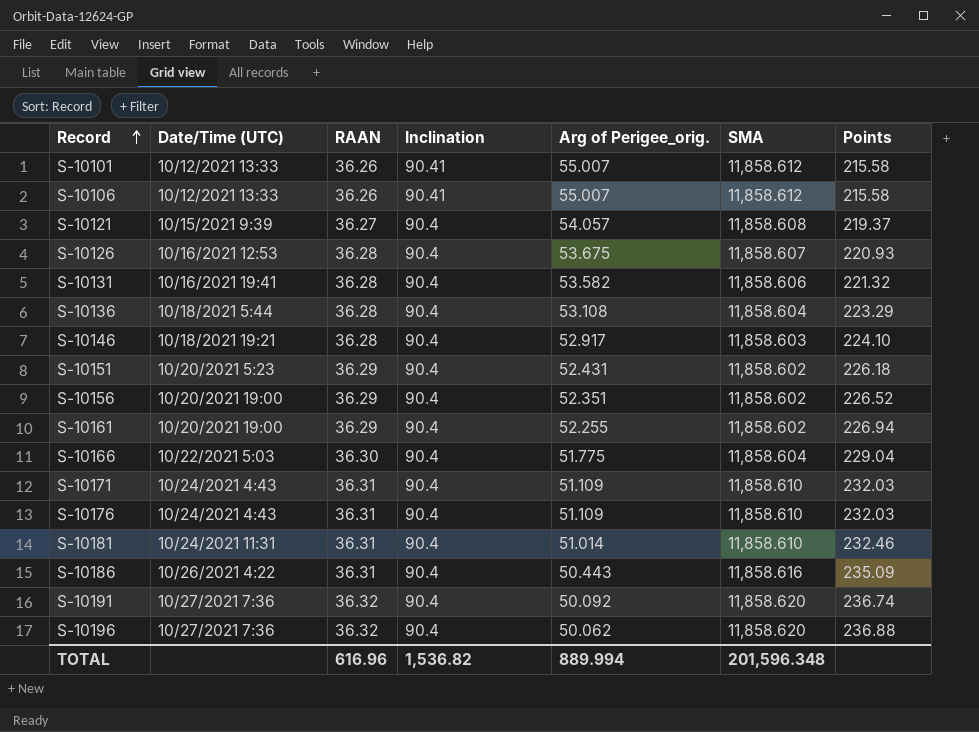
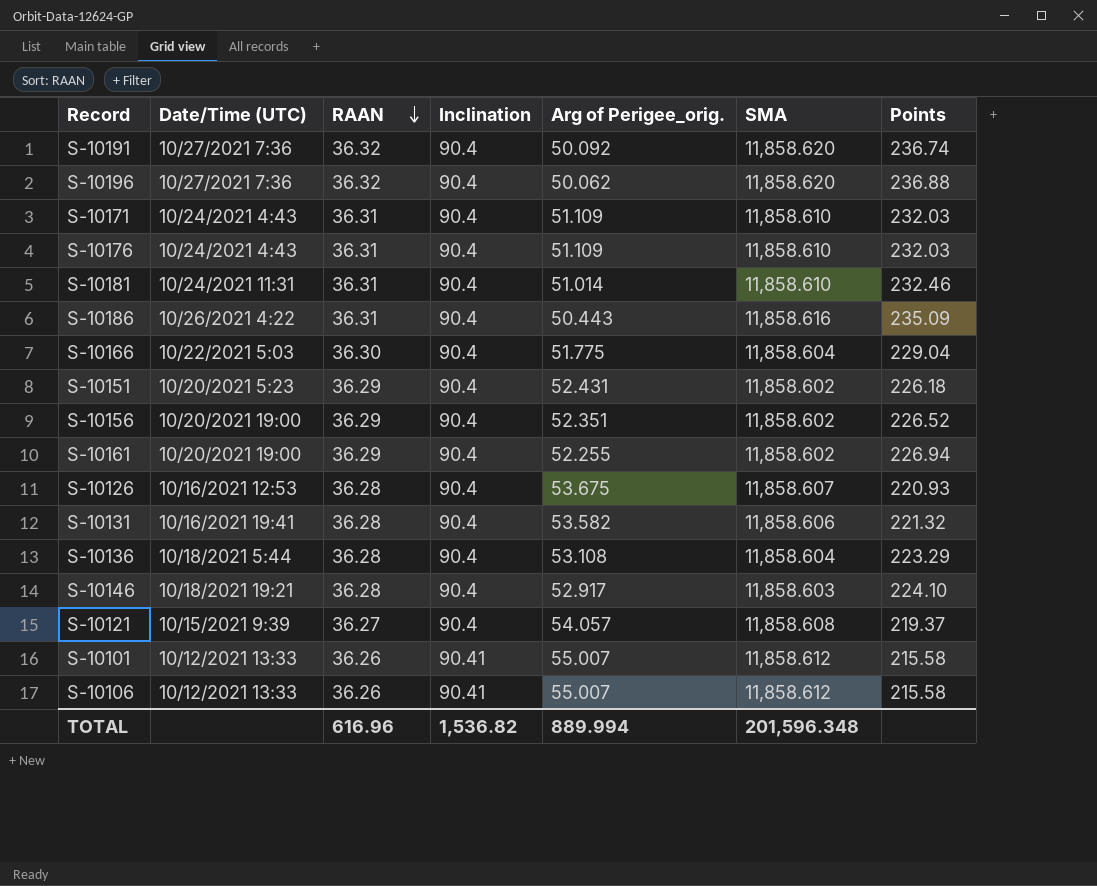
row order: Record ascending -> RAAN descending

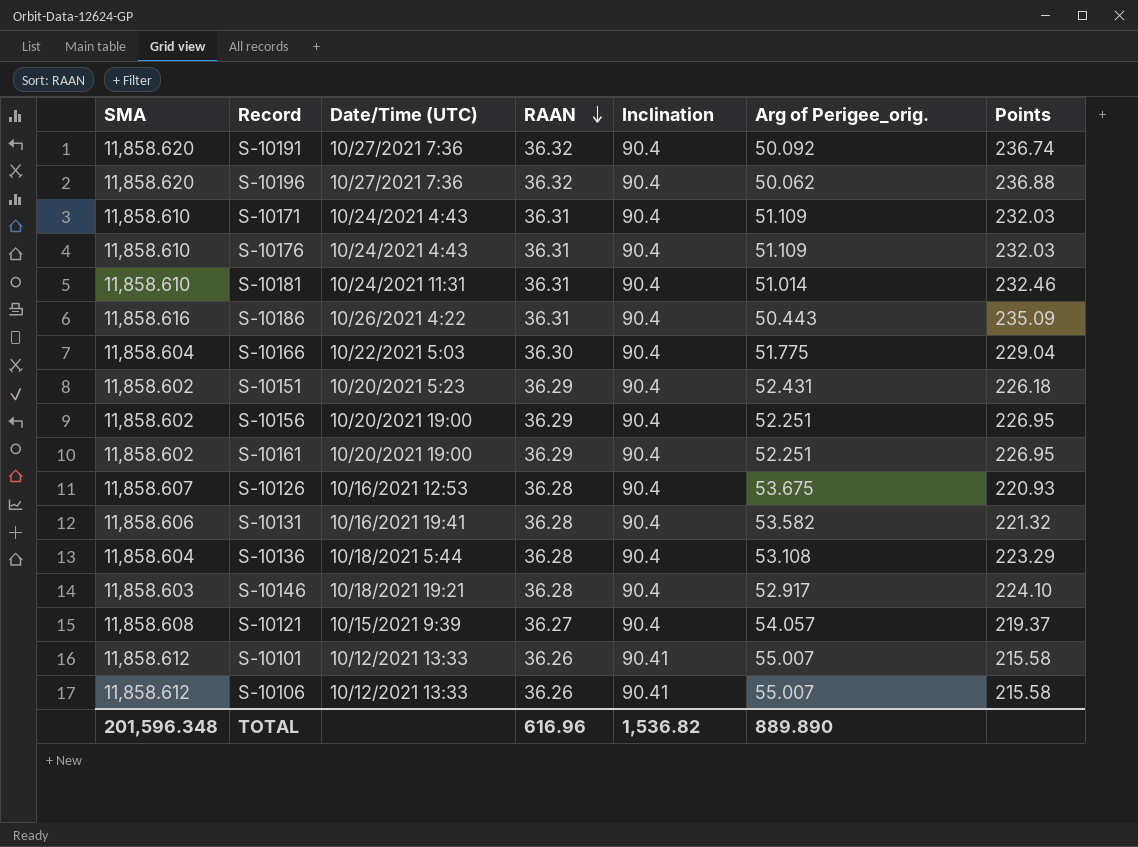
column SMA | position: 6 -> 1
S-10156 | Arg of Perigee_orig.: 52.351 -> 52.251
S-10156 | Points: 226.52 -> 226.95
S-10161 | Arg of Perigee_orig.: 52.255 -> 52.251
S-10161 | Points: 226.94 -> 226.95
TOTAL | Arg of Perigee_orig.: 889.994 -> 889.890

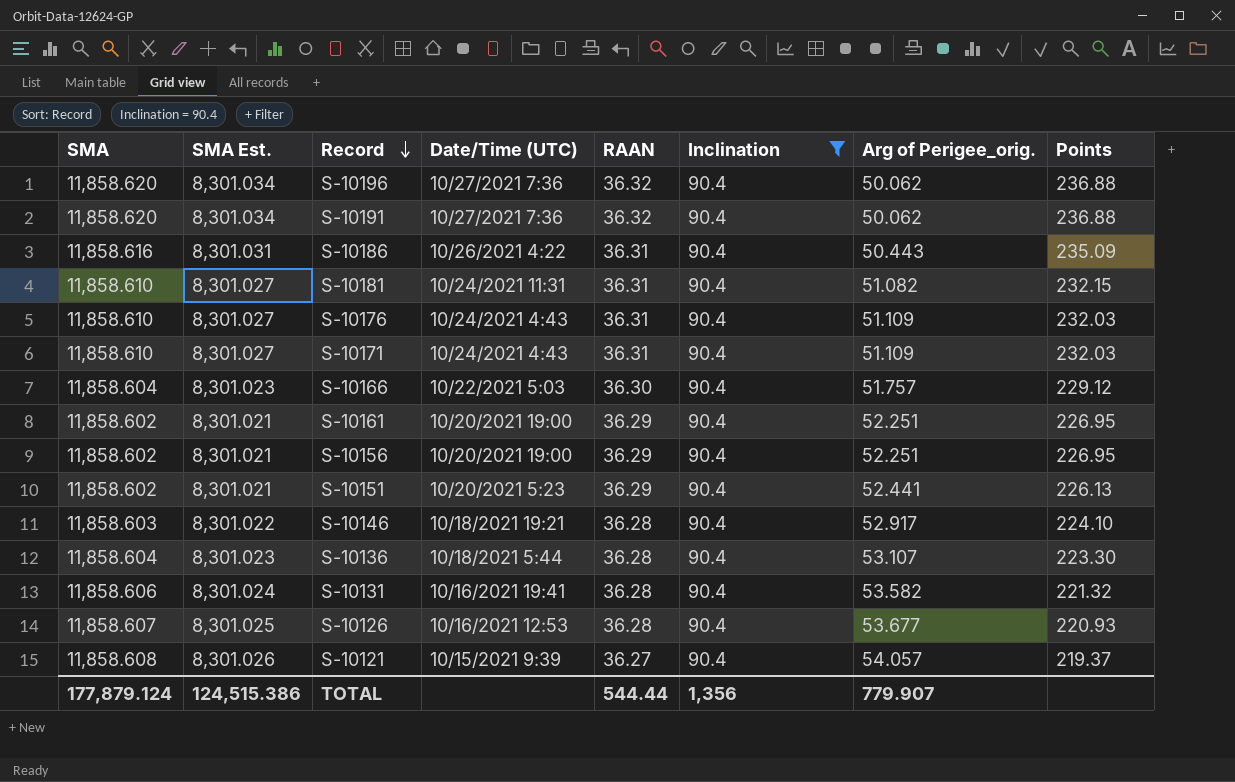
filter: none -> Inclination = 90.4
row order: RAAN descending -> Record descending
column SMA Est. | formula: none -> [SMA] * 0.7
S-10191 | Arg of Perigee_orig.: 50.092 -> 50.062
S-10191 | Points: 236.74 -> 236.88
S-10181 | Arg of Perigee_orig.: 51.014 -> 51.082
S-10181 | Points: 232.46 -> 232.15
S-10166 | Arg of Perigee_orig.: 51.775 -> 51.757
S-10166 | Points: 229.04 -> 229.12
S-10151 | Arg of Perigee_orig.: 52.431 -> 52.441
S-10151 | Points: 226.18 -> 226.13
S-10136 | Arg of Perigee_orig.: 53.108 -> 53.107
S-10136 | Points: 223.29 -> 223.30
S-10126 | Arg of Perigee_orig.: 53.675 -> 53.677
TOTAL | SMA: 201,596.348 -> 177,879.124
TOTAL | RAAN: 616.96 -> 544.44
TOTAL | Inclination: 1,536.82 -> 1,356
TOTAL | Arg of Perigee_orig.: 889.890 -> 779.907

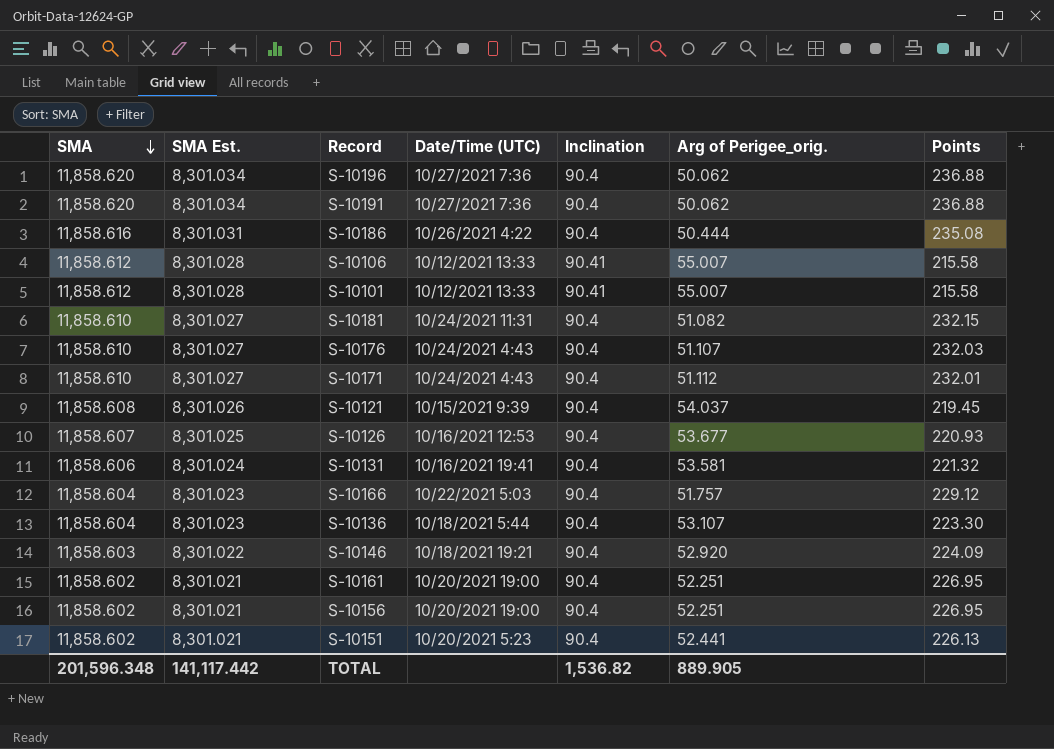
filter: Inclination = 90.4 -> none
row order: Record descending -> SMA descending
column RAAN | position: 5 -> none
S-10186 | Arg of Perigee_orig.: 50.443 -> 50.444
S-10186 | Points: 235.09 -> 235.08
S-10176 | Arg of Perigee_orig.: 51.109 -> 51.107
S-10171 | Arg of Perigee_orig.: 51.109 -> 51.112
S-10171 | Points: 232.03 -> 232.01
S-10121 | Arg of Perigee_orig.: 54.057 -> 54.037
S-10121 | Points: 219.37 -> 219.45
S-10131 | Arg of Perigee_orig.: 53.582 -> 53.581
S-10146 | Arg of Perigee_orig.: 52.917 -> 52.920
S-10146 | Points: 224.10 -> 224.09
TOTAL | SMA: 177,879.124 -> 201,596.348
TOTAL | SMA Est.: 124,515.386 -> 141,117.442
TOTAL | Inclination: 1,356 -> 1,536.82
TOTAL | Arg of Perigee_orig.: 779.907 -> 889.905

